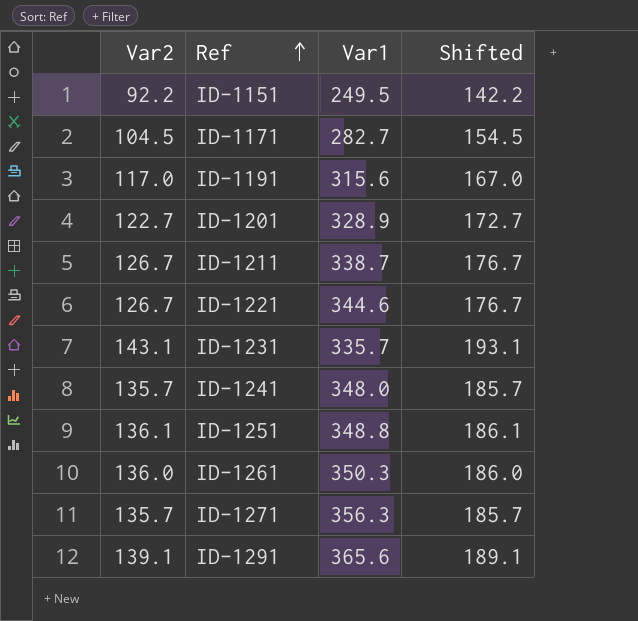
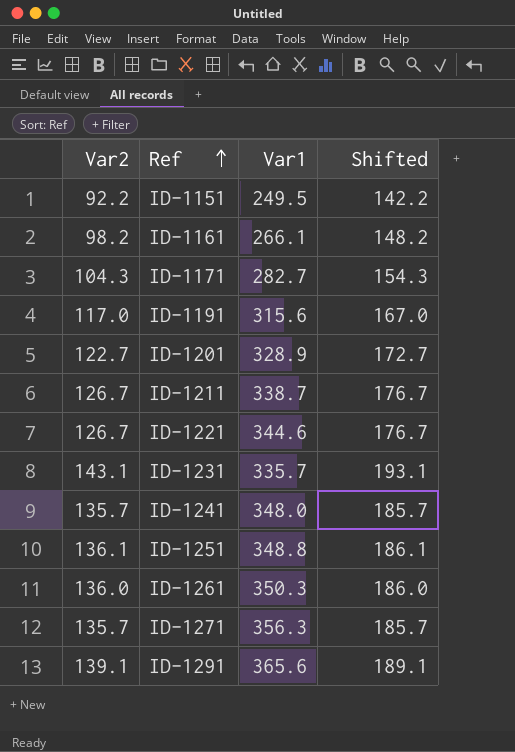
row ID-1161: none -> 98.2 | 266.1 | 148.2
ID-1171 | Var2: 104.5 -> 104.3
ID-1171 | Shifted: 154.5 -> 154.3

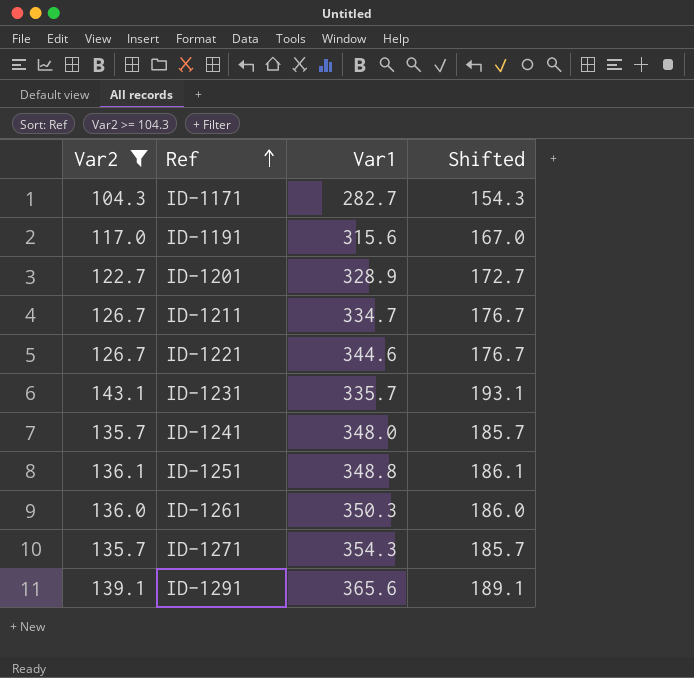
filter: none -> Var2 >= 104.3
ID-1211 | Var1: 338.7 -> 334.7
ID-1271 | Var1: 356.3 -> 354.3

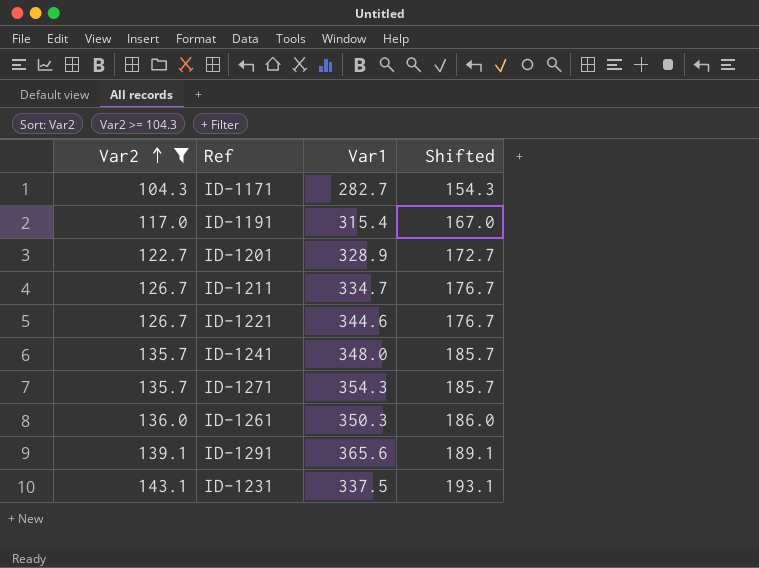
row order: Ref ascending -> Var2 ascending
row ID-1251: 136.1 | 348.8 | 186.1 -> none
ID-1191 | Var1: 315.6 -> 315.4
ID-1231 | Var1: 335.7 -> 337.5

